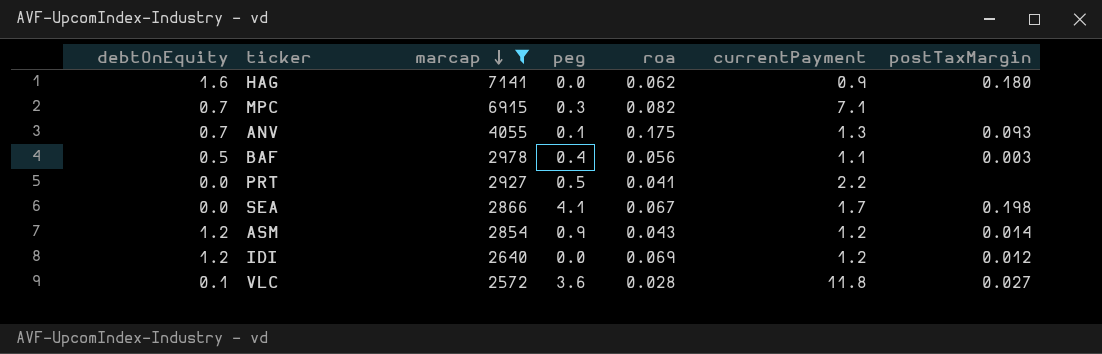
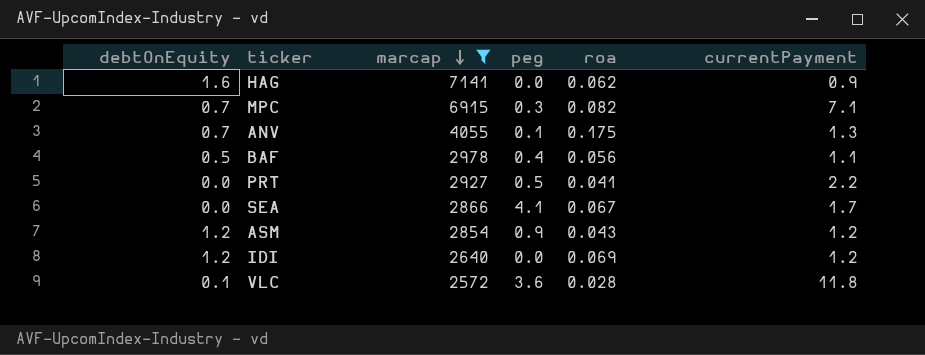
column postTaxMargin | position: 7 -> none

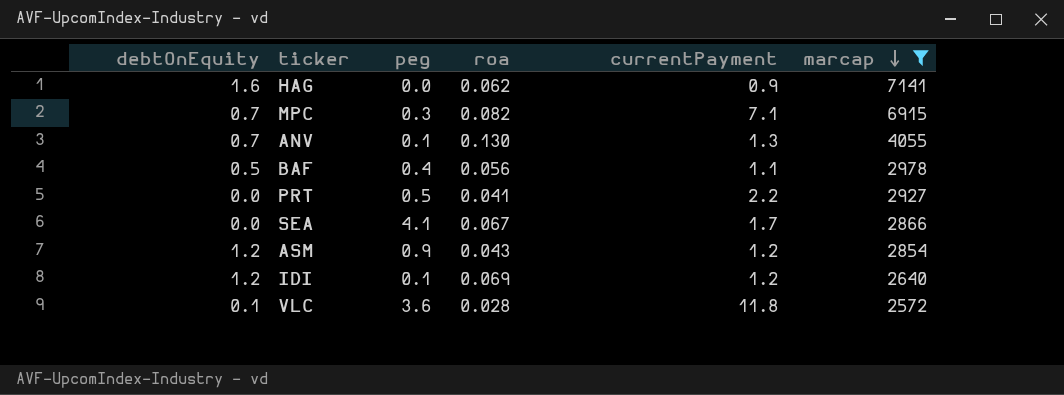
column marcap | position: 3 -> 6
ANV | roa: 0.175 -> 0.130
IDI | peg: 0.0 -> 0.1

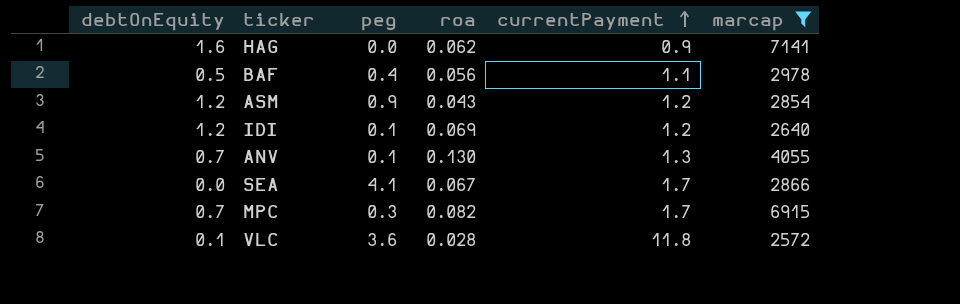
row order: marcap descending -> currentPayment ascending
row PRT: 0.0 | 0.5 | 0.041 | 2.2 | 2927 -> none
MPC | currentPayment: 7.1 -> 1.7

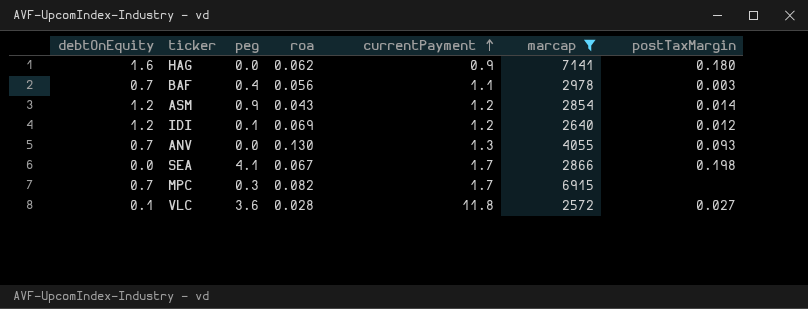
column postTaxMargin | position: none -> 7
BAF | debtOnEquity: 0.5 -> 0.7
ANV | peg: 0.1 -> 0.0

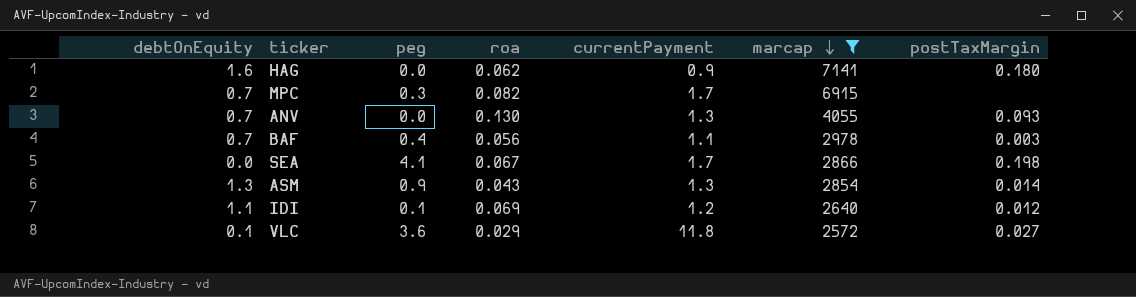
row order: currentPayment ascending -> marcap descending
ASM | debtOnEquity: 1.2 -> 1.3
ASM | currentPayment: 1.2 -> 1.3
IDI | debtOnEquity: 1.2 -> 1.1
VLC | roa: 0.028 -> 0.029

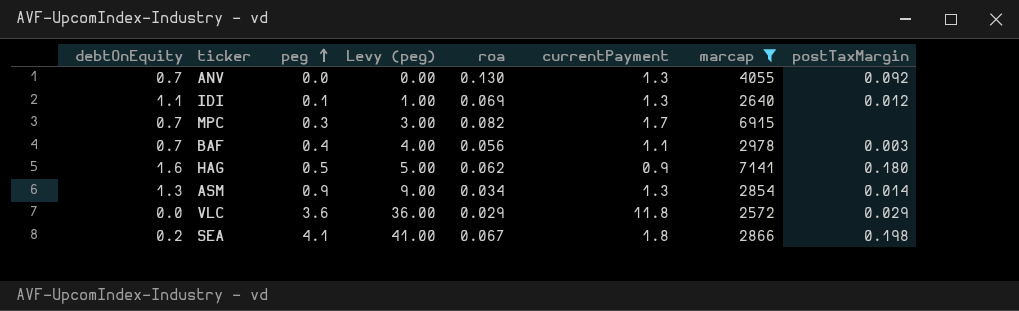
row order: marcap descending -> peg ascending
column Levy (peg) | formula: none -> [peg] * 10
ANV | postTaxMargin: 0.093 -> 0.092
IDI | currentPayment: 1.2 -> 1.3
HAG | peg: 0.0 -> 0.5
ASM | roa: 0.043 -> 0.034
VLC | debtOnEquity: 0.1 -> 0.0
VLC | postTaxMargin: 0.027 -> 0.029
SEA | debtOnEquity: 0.0 -> 0.2
SEA | currentPayment: 1.7 -> 1.8

